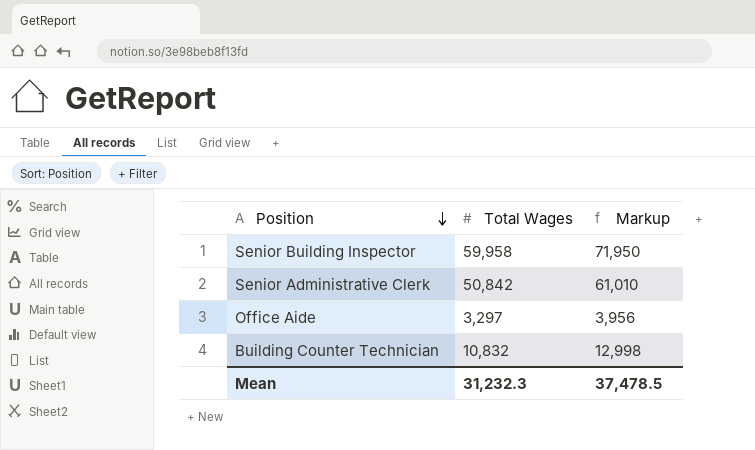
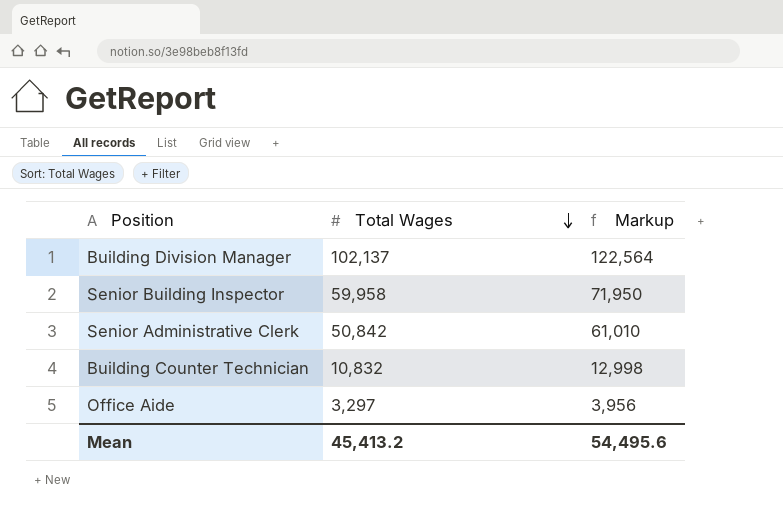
row order: Position descending -> Total Wages descending
row Building Division Manager: none -> 102,137 | 122,564
Mean | Total Wages: 31,232.3 -> 45,413.2
Mean | Markup: 37,478.5 -> 54,495.6

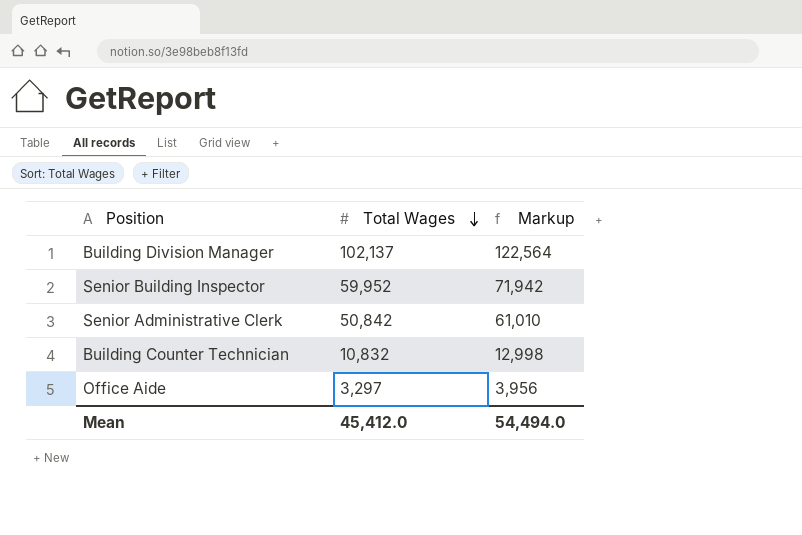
Senior Building Inspector | Total Wages: 59,958 -> 59,952
Senior Building Inspector | Markup: 71,950 -> 71,942
Mean | Total Wages: 45,413.2 -> 45,412.0
Mean | Markup: 54,495.6 -> 54,494.0

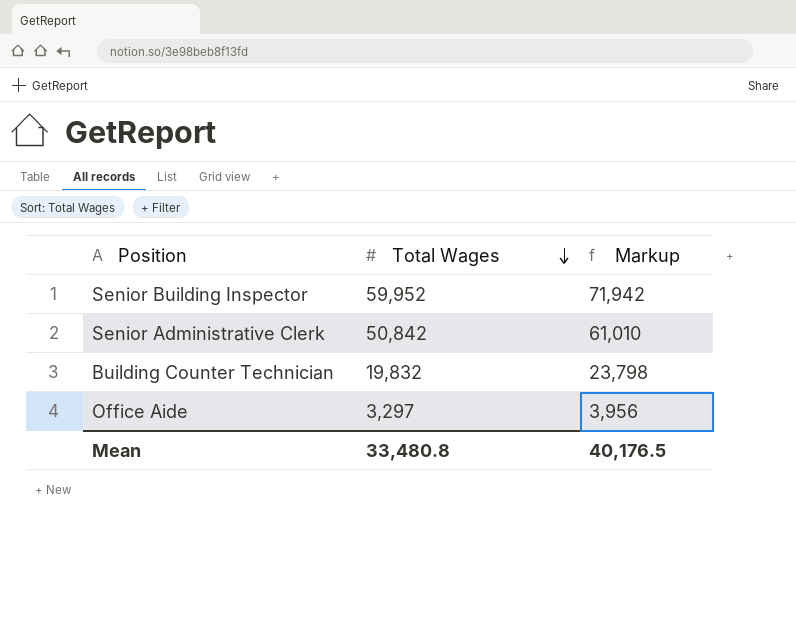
row Building Division Manager: 102,137 | 122,564 -> none
Building Counter Technician | Total Wages: 10,832 -> 19,832
Building Counter Technician | Markup: 12,998 -> 23,798
Mean | Total Wages: 45,412.0 -> 33,480.8
Mean | Markup: 54,494.0 -> 40,176.5

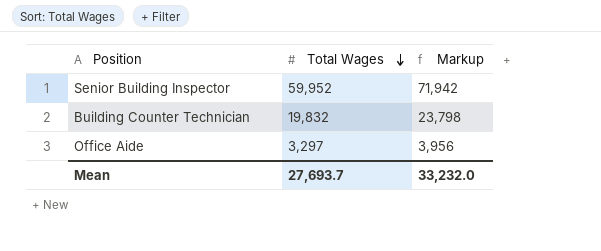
row Senior Administrative Clerk: 50,842 | 61,010 -> none
Mean | Total Wages: 33,480.8 -> 27,693.7
Mean | Markup: 40,176.5 -> 33,232.0

